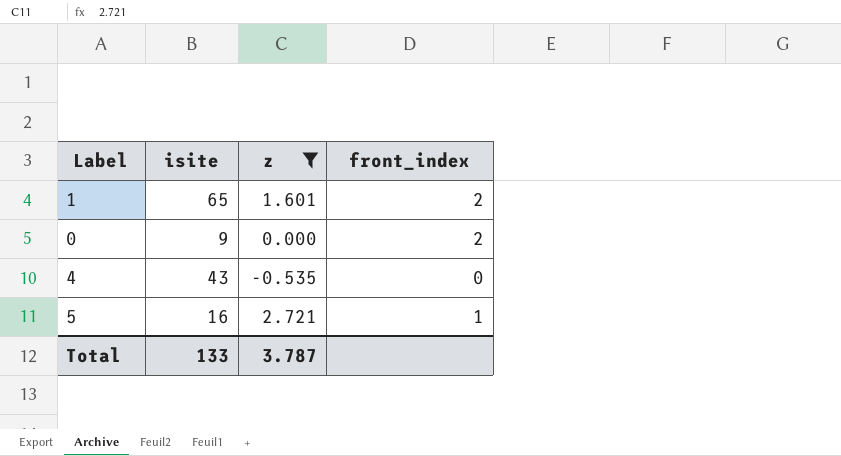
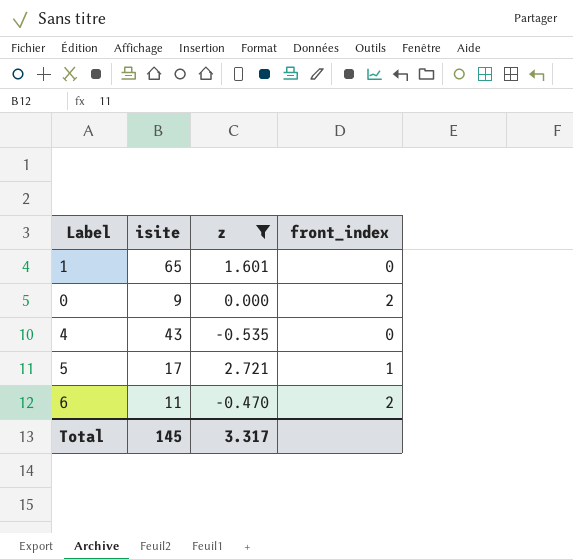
1 | front_index: 2 -> 0
5 | isite: 16 -> 17
row 6: none -> 11 | -0.470 | 2
Total | isite: 133 -> 145
Total | z: 3.787 -> 3.317

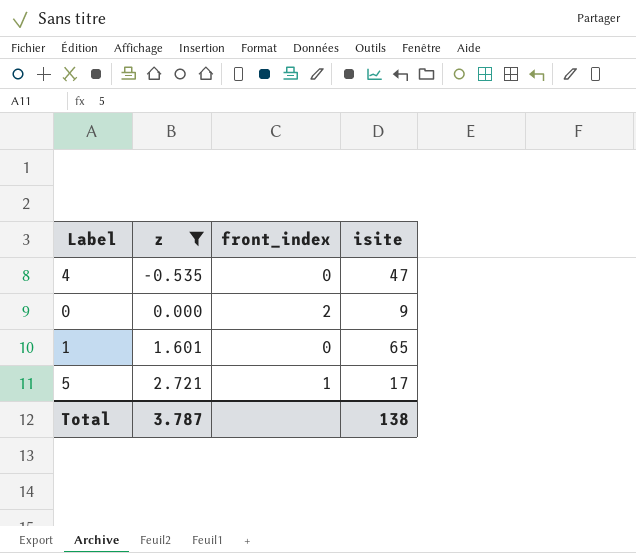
row order: none -> z ascending
column isite | position: 2 -> 4
row 6: 11 | -0.470 | 2 -> none
4 | isite: 43 -> 47
Total | z: 3.317 -> 3.787
Total | isite: 145 -> 138

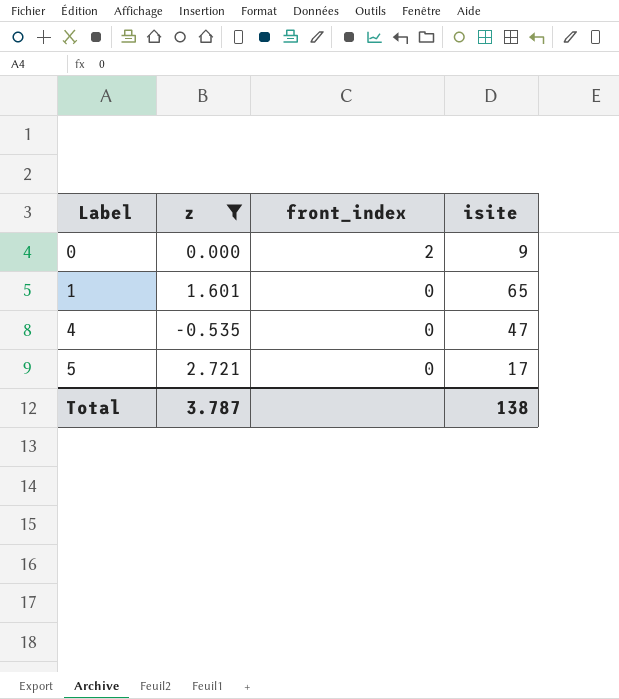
row order: z ascending -> Label ascending
5 | front_index: 1 -> 0

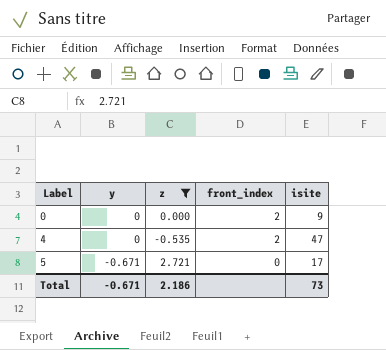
column y | position: none -> 2
row 1: 1.601 | 0 | 65 -> none
4 | front_index: 0 -> 2
Total | z: 3.787 -> 2.186
Total | isite: 138 -> 73

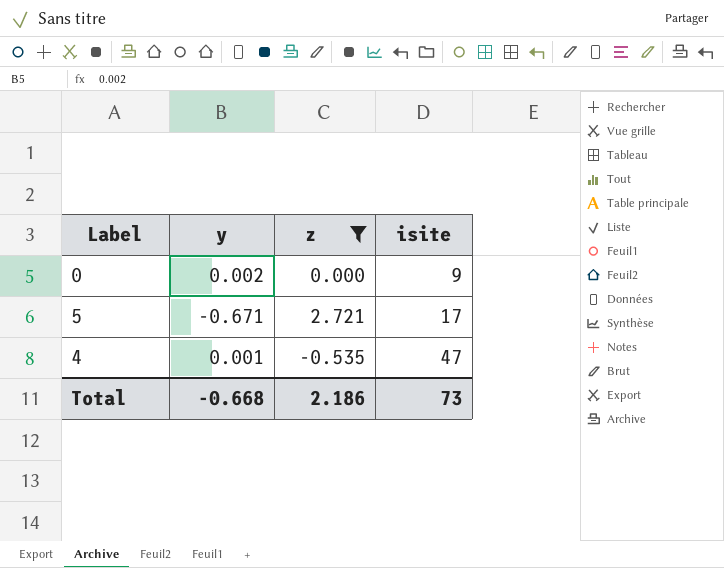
row order: Label ascending -> isite ascending
column front_index | position: 4 -> none
0 | y: 0 -> 0.002
4 | y: 0 -> 0.001
Total | y: -0.671 -> -0.668

